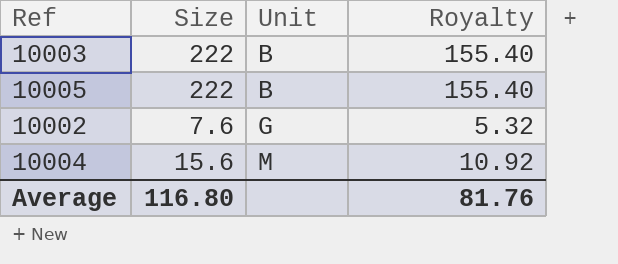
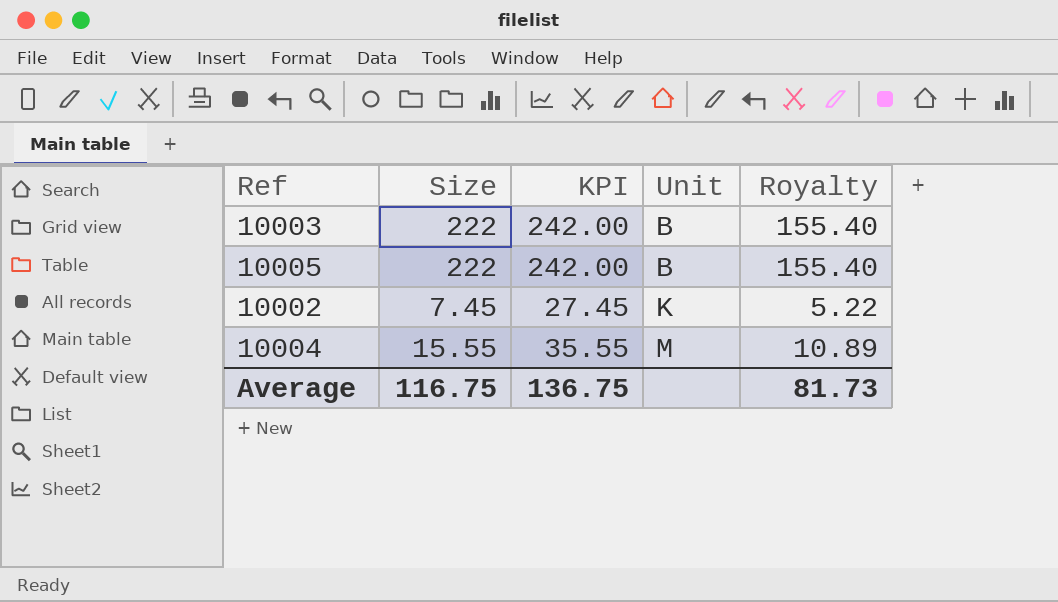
column KPI | formula: none -> [Size] + 20
10002 | Size: 7.6 -> 7.45
10002 | Unit: G -> K
10002 | Royalty: 5.32 -> 5.22
10004 | Size: 15.6 -> 15.55
10004 | Royalty: 10.92 -> 10.89
Average | Size: 116.80 -> 116.75
Average | Royalty: 81.76 -> 81.73

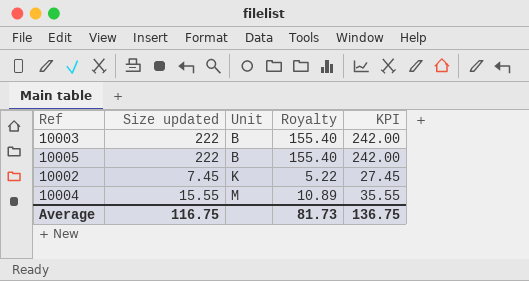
column name: Size -> Size updated
column KPI | position: 3 -> 5

